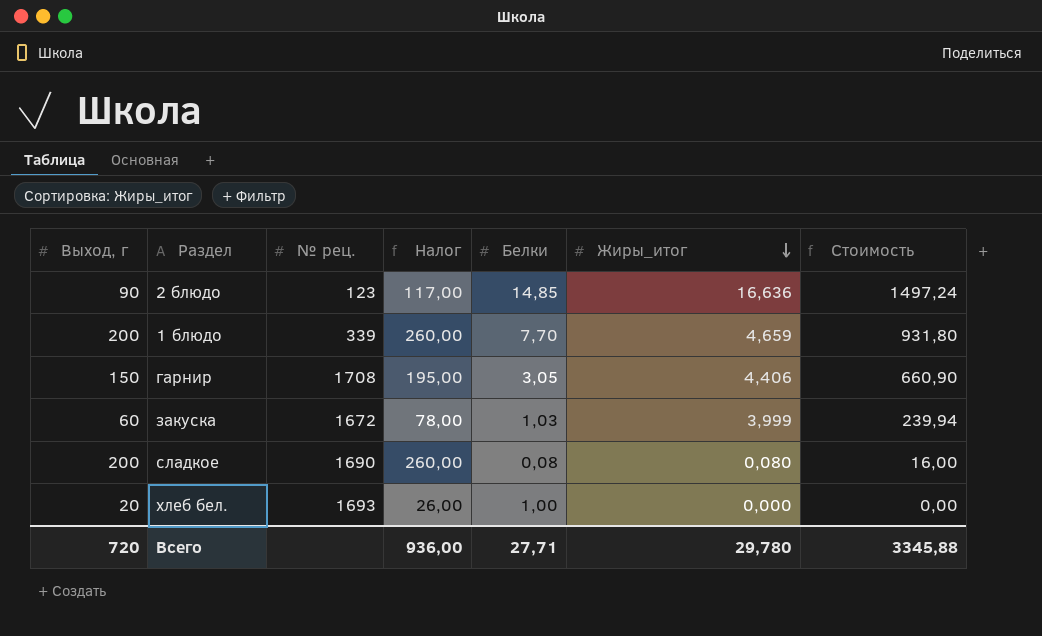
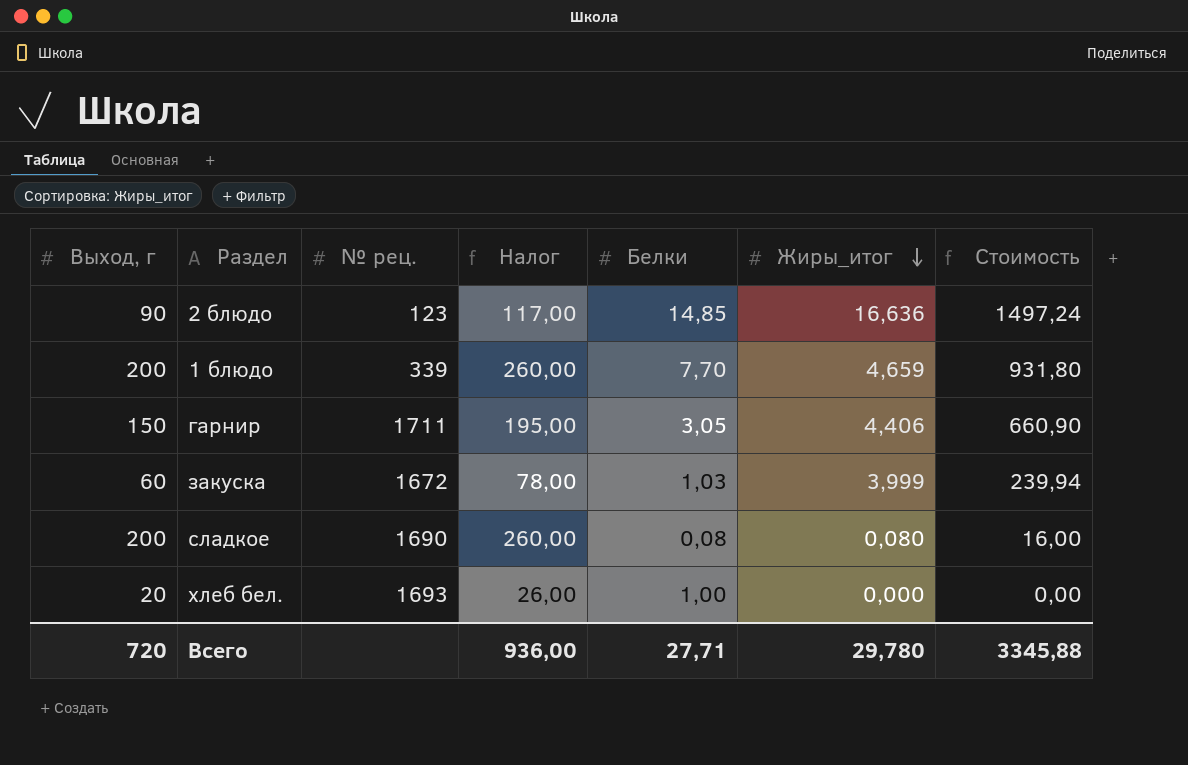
гарнир | № рец.: 1708 -> 1711

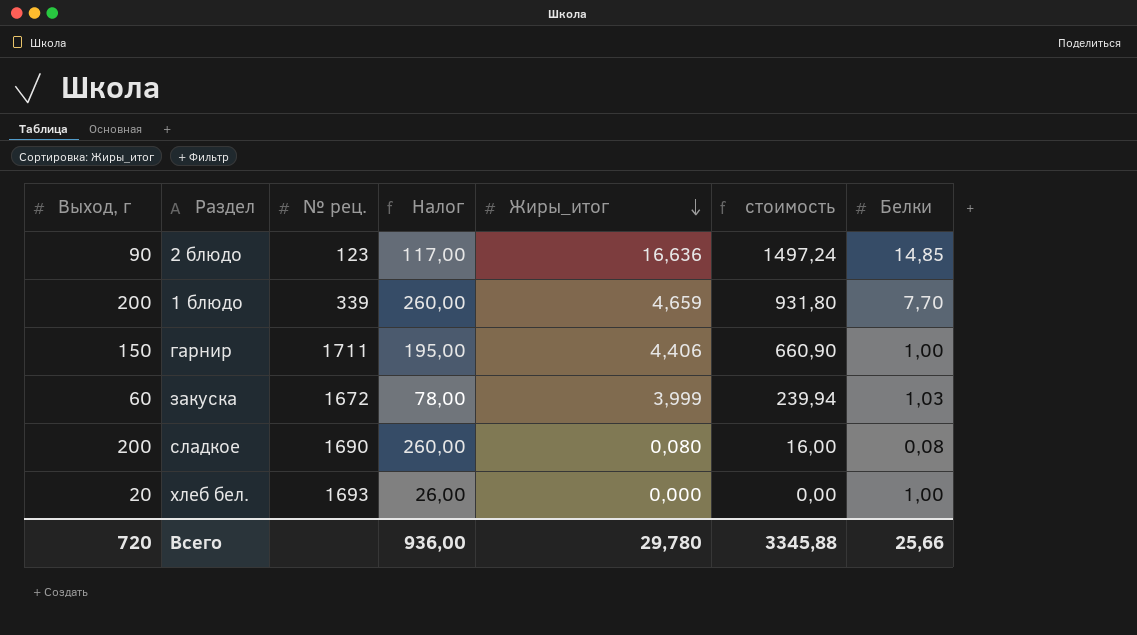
column name: Стоимость -> стоимость
column Белки | position: 5 -> 7
гарнир | Белки: 3,05 -> 1,00
Всего | Белки: 27,71 -> 25,66

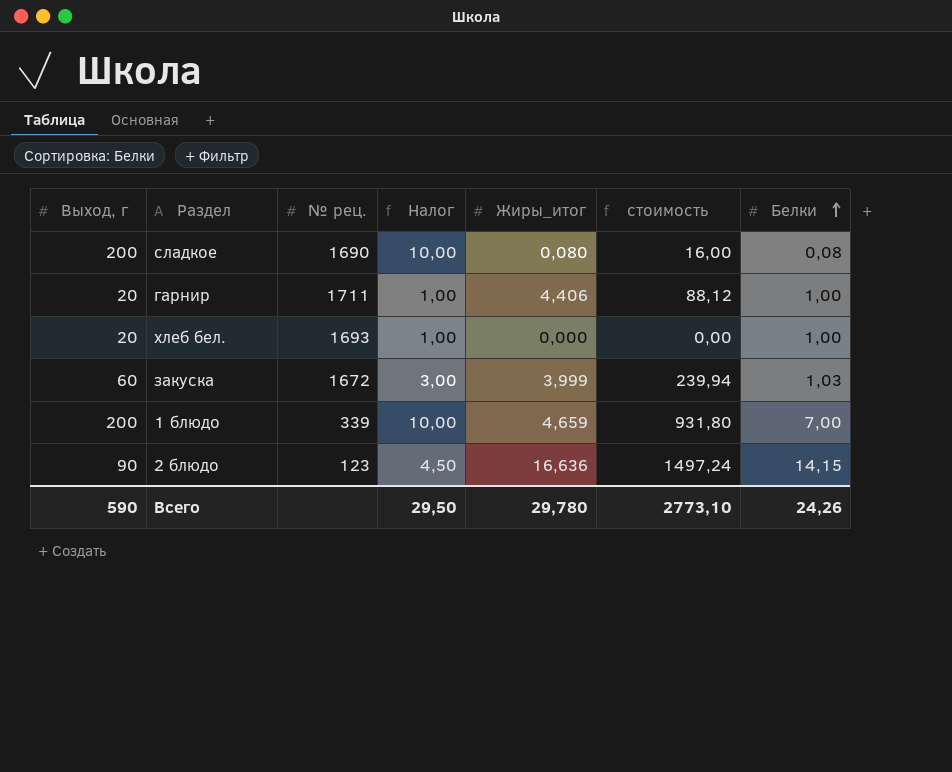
row order: Жиры_итог descending -> Белки ascending
column Налог | formula: [Выход, г] * 1,3 -> [Выход, г] * 0,05
гарнир | Выход, г: 150 -> 20
гарнир | стоимость: 660,90 -> 88,12
1 блюдо | Белки: 7,70 -> 7,00
2 блюдо | Белки: 14,85 -> 14,15
Всего | Выход, г: 720 -> 590
Всего | Налог: 936,00 -> 29,50
Всего | стоимость: 3345,88 -> 2773,10
Всего | Белки: 25,66 -> 24,26

